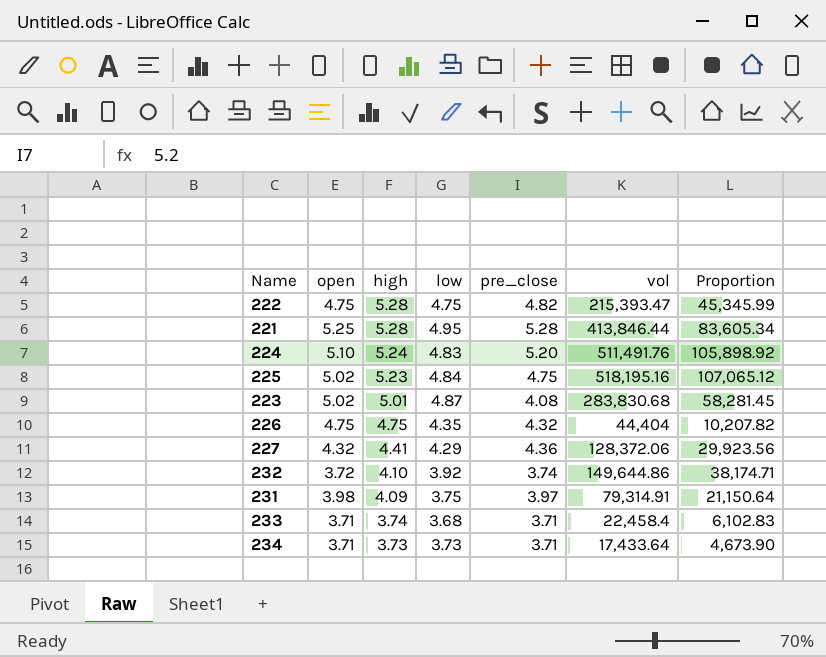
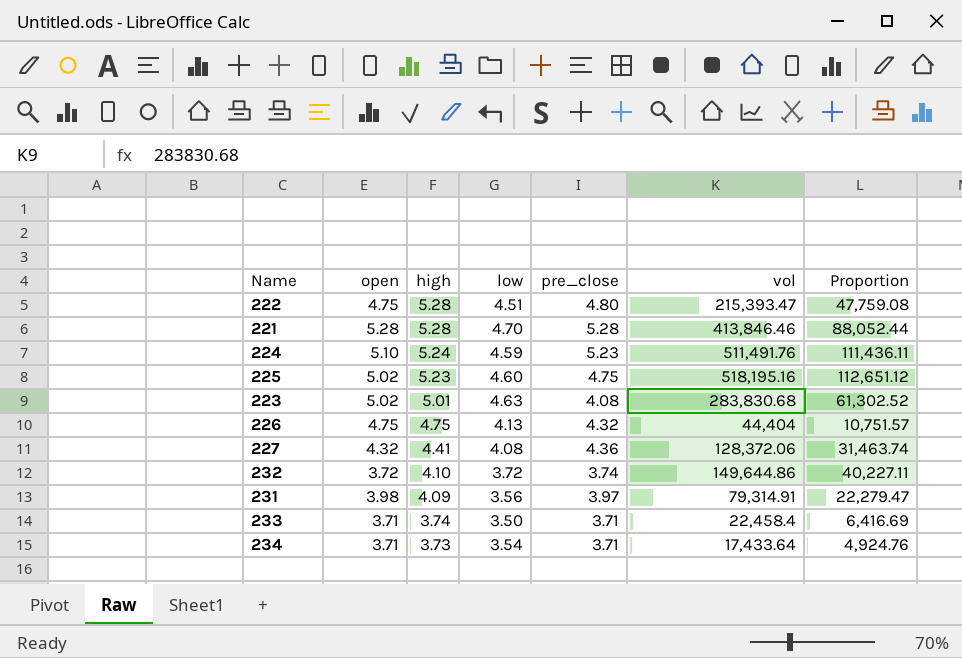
222 | low: 4.75 -> 4.51
222 | pre_close: 4.82 -> 4.80
222 | Proportion: 45,345.99 -> 47,759.08
221 | open: 5.25 -> 5.28
221 | low: 4.95 -> 4.70
221 | vol: 413,846.44 -> 413,846.46
221 | Proportion: 83,605.34 -> 88,052.44
224 | low: 4.83 -> 4.59
224 | pre_close: 5.20 -> 5.23
224 | Proportion: 105,898.92 -> 111,436.11
225 | low: 4.84 -> 4.60
225 | Proportion: 107,065.12 -> 112,651.12
223 | low: 4.87 -> 4.63
223 | Proportion: 58,281.45 -> 61,302.52
226 | low: 4.35 -> 4.13
226 | Proportion: 10,207.82 -> 10,751.57
227 | low: 4.29 -> 4.08
227 | Proportion: 29,923.56 -> 31,463.74
232 | low: 3.92 -> 3.72
232 | Proportion: 38,174.71 -> 40,227.11
231 | low: 3.75 -> 3.56
231 | Proportion: 21,150.64 -> 22,279.47
233 | low: 3.68 -> 3.50
233 | Proportion: 6,102.83 -> 6,416.69
234 | low: 3.73 -> 3.54
234 | Proportion: 4,673.90 -> 4,924.76

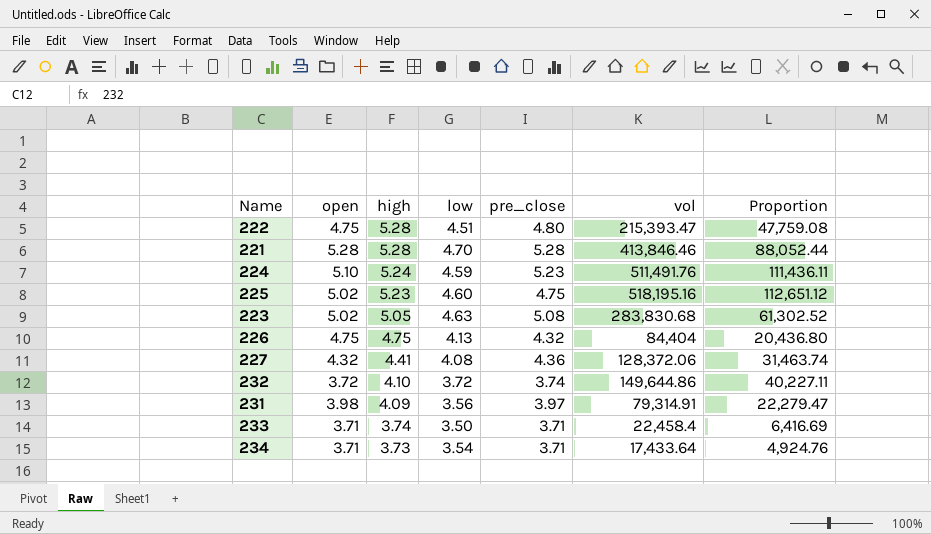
223 | high: 5.01 -> 5.05
223 | pre_close: 4.08 -> 5.08
226 | vol: 44,404 -> 84,404
226 | Proportion: 10,751.57 -> 20,436.80

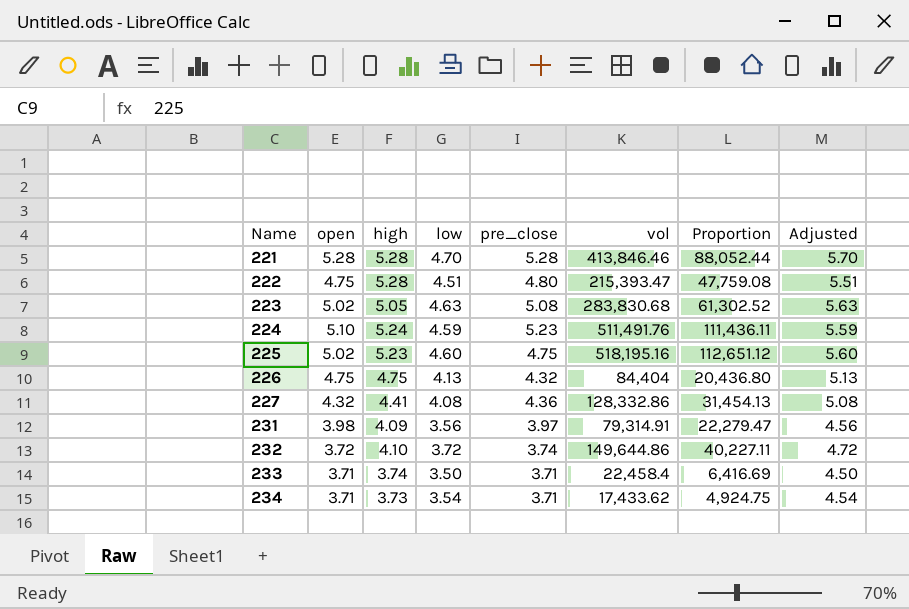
row order: high descending -> Name ascending
column Adjusted | formula: none -> [low] + 1
227 | vol: 128,372.06 -> 128,332.86
227 | Proportion: 31,463.74 -> 31,454.13
234 | vol: 17,433.64 -> 17,433.62
234 | Proportion: 4,924.76 -> 4,924.75

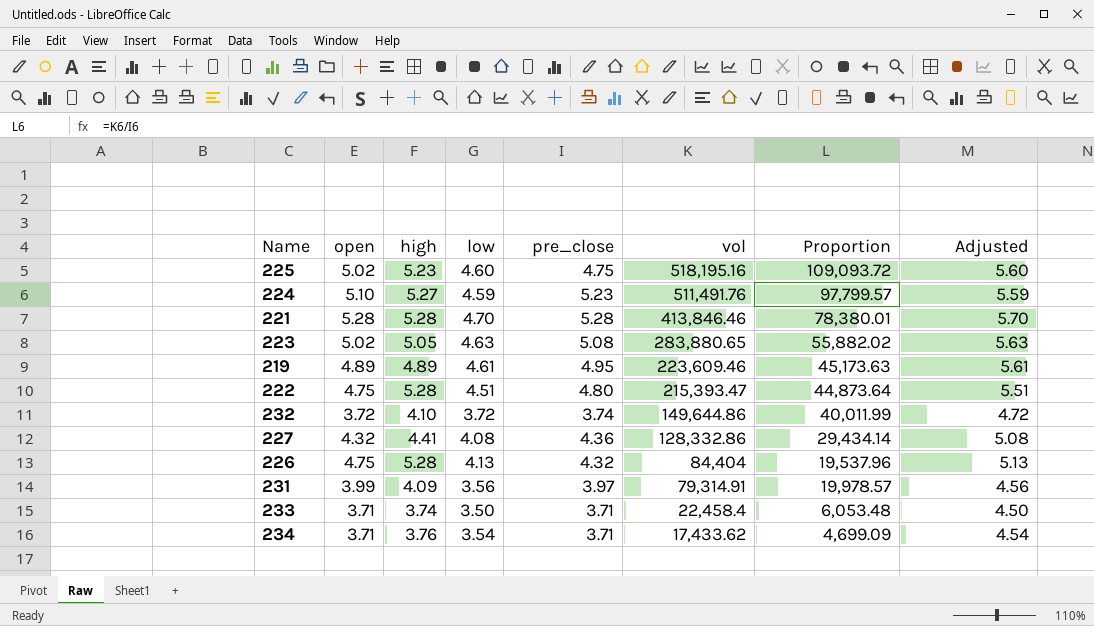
row order: Name ascending -> vol descending
column Proportion | formula: [vol] / [low] -> [vol] / [pre_close]
224 | high: 5.24 -> 5.27
223 | vol: 283,830.68 -> 283,880.65
row 219: none -> 4.89 | 4.89 | 4.61 | 4.95 | 223,609.46 | 45,173.63 | 5.61
226 | high: 4.75 -> 5.28
231 | open: 3.98 -> 3.99
234 | high: 3.73 -> 3.76

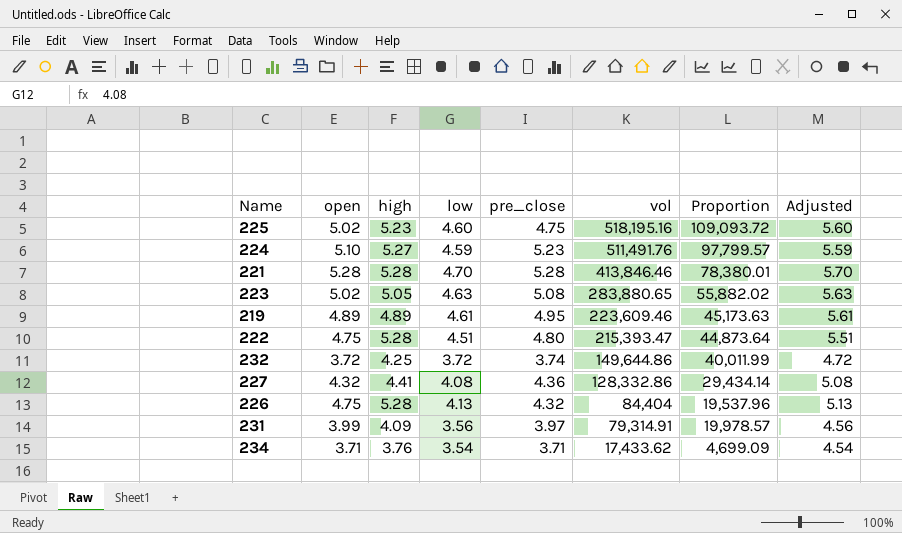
row 233: 3.71 | 3.74 | 3.50 | 3.71 | 22,458.4 | 6,053.48 | 4.50 -> none
232 | high: 4.10 -> 4.25

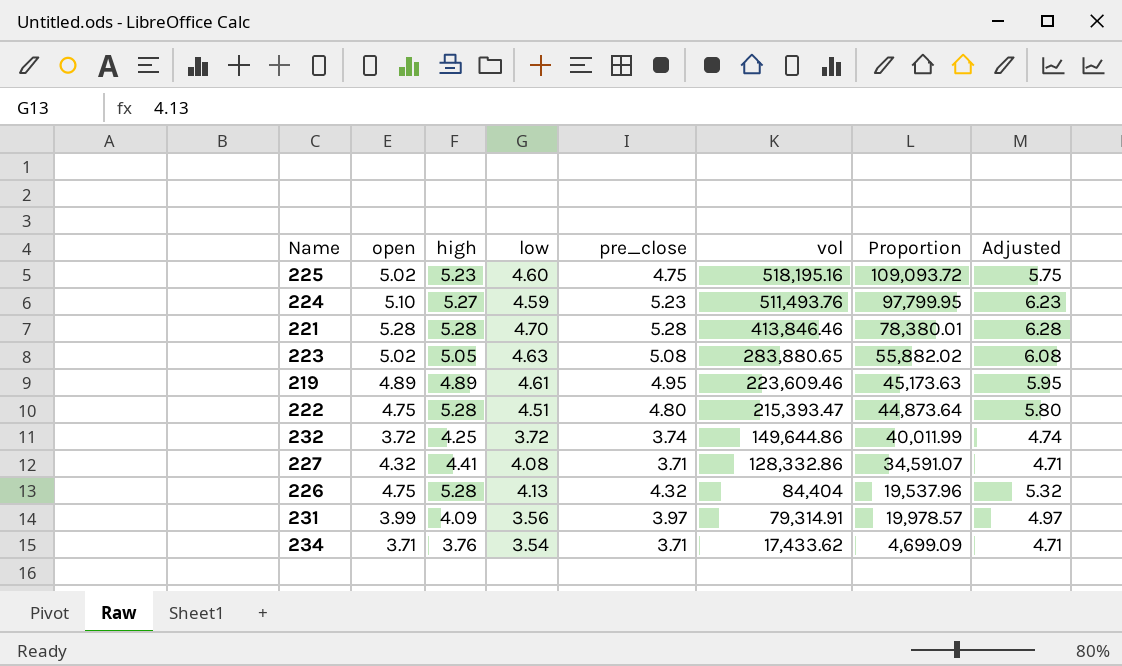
column Adjusted | formula: [low] + 1 -> [pre_close] + 1
224 | vol: 511,491.76 -> 511,493.76
224 | Proportion: 97,799.57 -> 97,799.95
227 | pre_close: 4.36 -> 3.71
227 | Proportion: 29,434.14 -> 34,591.07

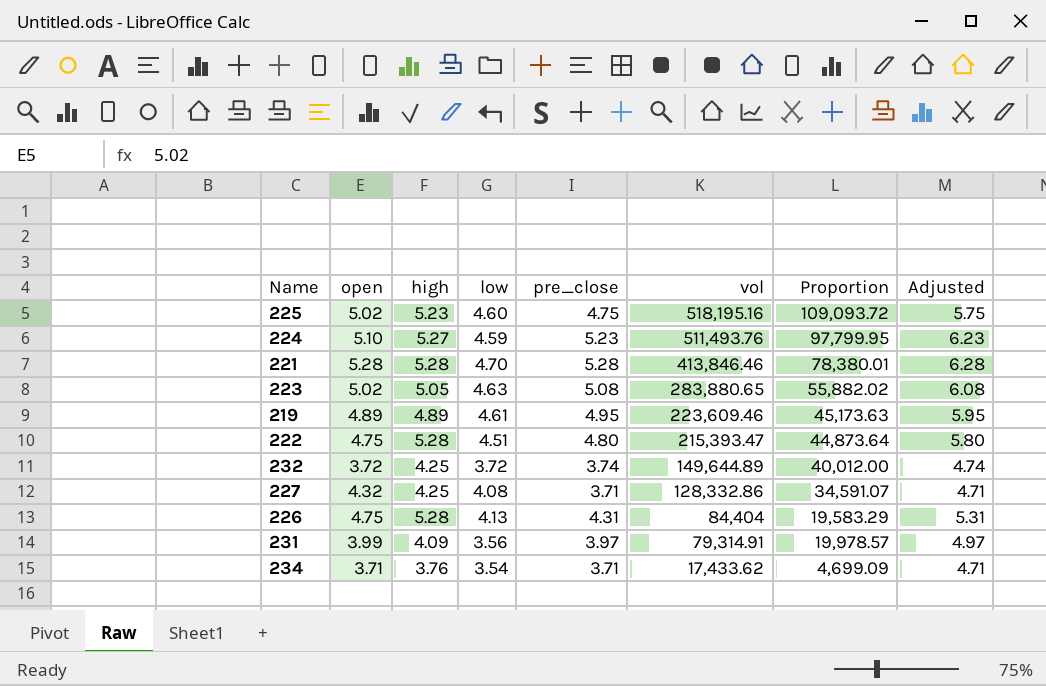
232 | vol: 149,644.86 -> 149,644.89
232 | Proportion: 40,011.99 -> 40,012.00
227 | high: 4.41 -> 4.25
226 | pre_close: 4.32 -> 4.31
226 | Proportion: 19,537.96 -> 19,583.29
226 | Adjusted: 5.32 -> 5.31

